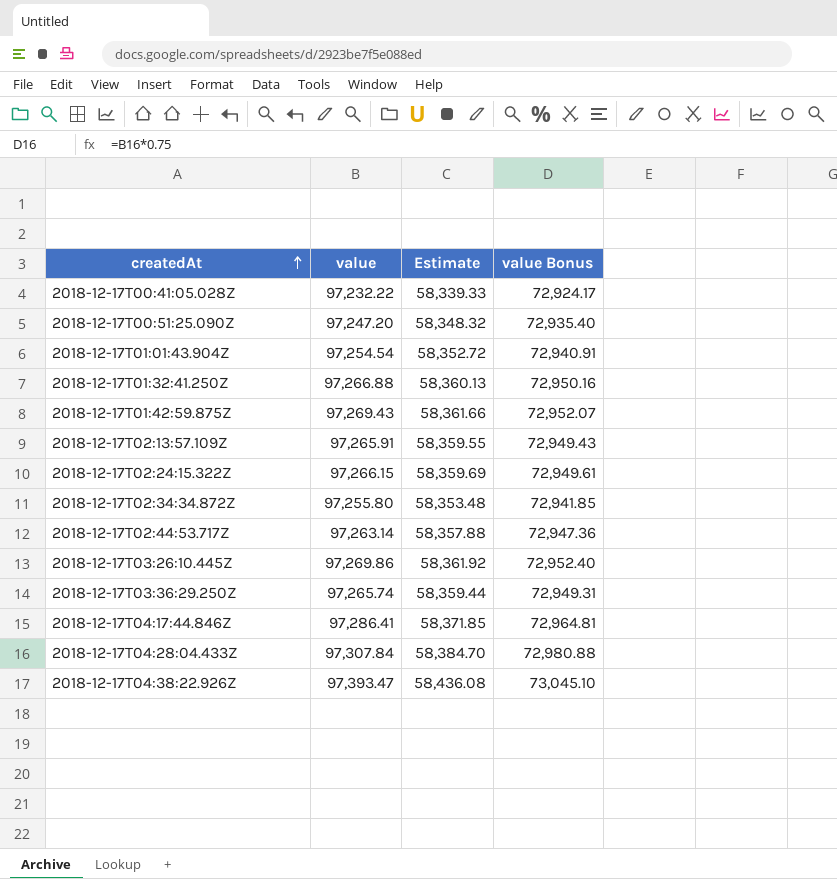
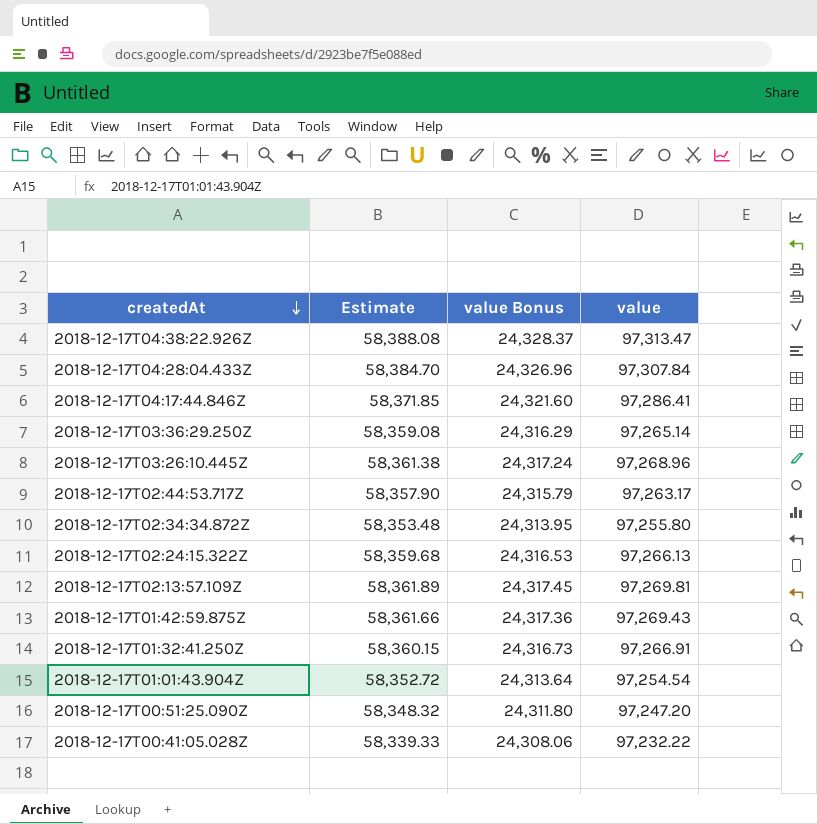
row order: createdAt ascending -> createdAt descending
column value Bonus | formula: [value] * 0.75 -> [value] * 0.25
column value | position: 2 -> 4
2018-12-17T04:38:22.926Z | Estimate: 58,436.08 -> 58,388.08
2018-12-17T04:38:22.926Z | value: 97,393.47 -> 97,313.47
2018-12-17T03:36:29.250Z | Estimate: 58,359.44 -> 58,359.08
2018-12-17T03:36:29.250Z | value: 97,265.74 -> 97,265.14
2018-12-17T03:26:10.445Z | Estimate: 58,361.92 -> 58,361.38
2018-12-17T03:26:10.445Z | value: 97,269.86 -> 97,268.96
2018-12-17T02:44:53.717Z | Estimate: 58,357.88 -> 58,357.90
2018-12-17T02:44:53.717Z | value: 97,263.14 -> 97,263.17
2018-12-17T02:24:15.322Z | Estimate: 58,359.69 -> 58,359.68
2018-12-17T02:24:15.322Z | value: 97,266.15 -> 97,266.13
2018-12-17T02:13:57.109Z | Estimate: 58,359.55 -> 58,361.89
2018-12-17T02:13:57.109Z | value: 97,265.91 -> 97,269.81
2018-12-17T01:32:41.250Z | Estimate: 58,360.13 -> 58,360.15
2018-12-17T01:32:41.250Z | value: 97,266.88 -> 97,266.91

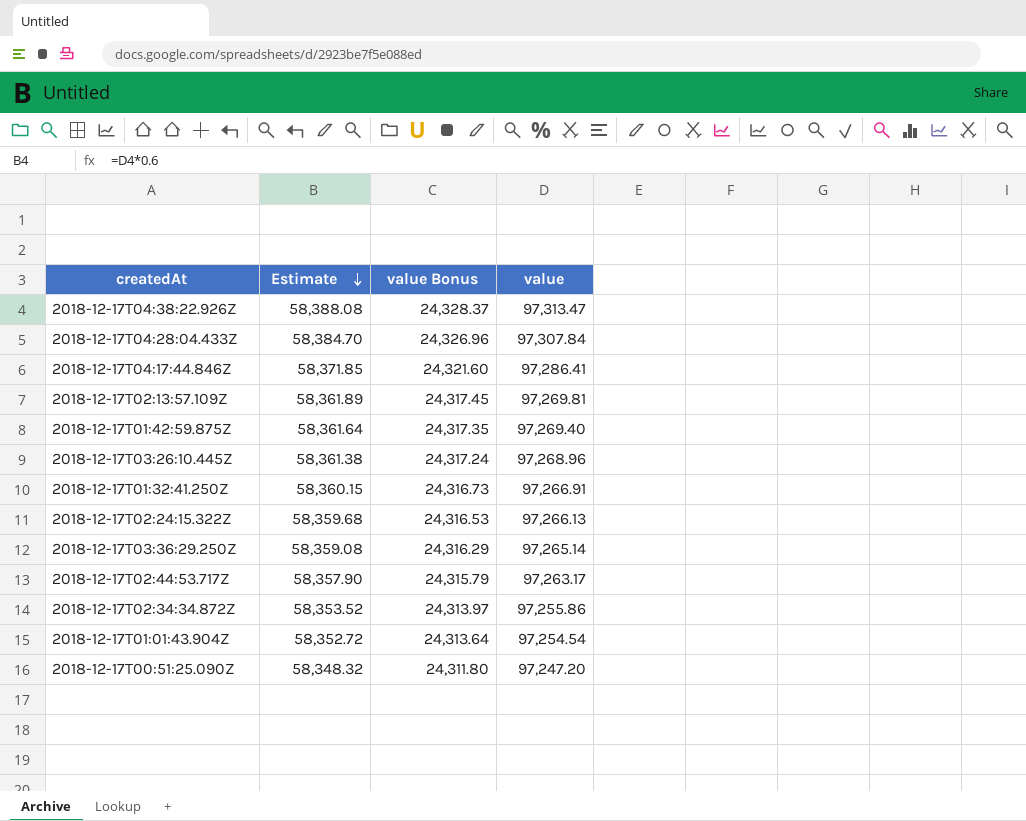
row order: createdAt descending -> Estimate descending
row 2018-12-17T00:41:05.028Z: 58,339.33 | 24,308.06 | 97,232.22 -> none
2018-12-17T01:42:59.875Z | Estimate: 58,361.66 -> 58,361.64
2018-12-17T01:42:59.875Z | value Bonus: 24,317.36 -> 24,317.35
2018-12-17T01:42:59.875Z | value: 97,269.43 -> 97,269.40
2018-12-17T02:34:34.872Z | Estimate: 58,353.48 -> 58,353.52
2018-12-17T02:34:34.872Z | value Bonus: 24,313.95 -> 24,313.97
2018-12-17T02:34:34.872Z | value: 97,255.80 -> 97,255.86

